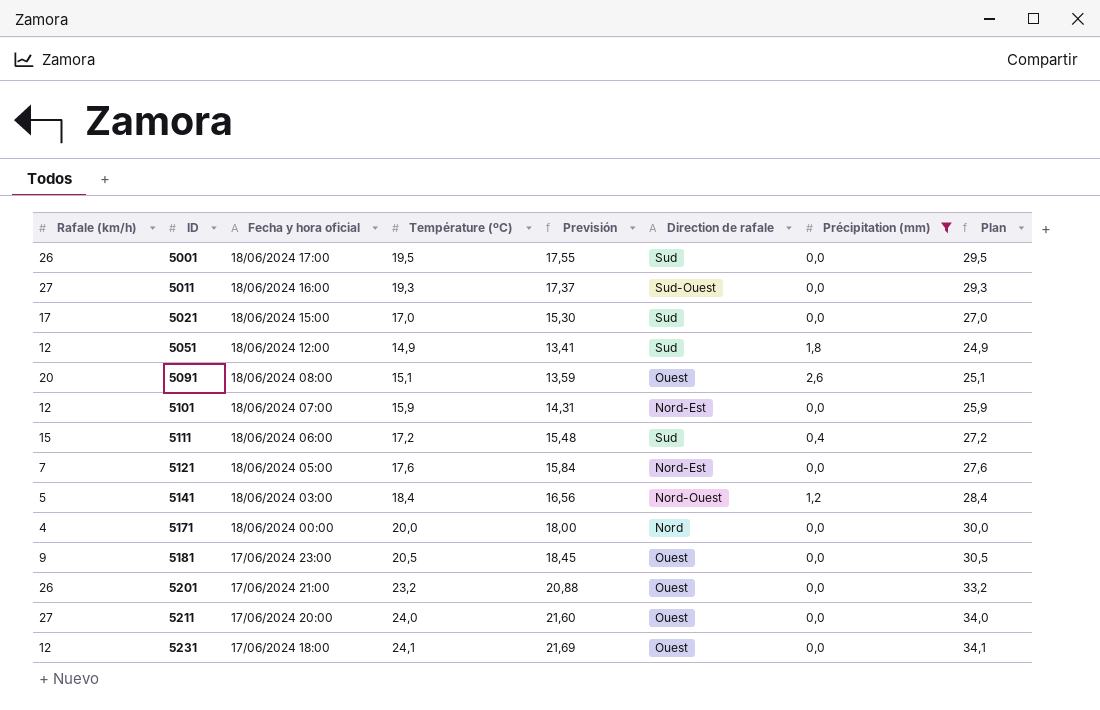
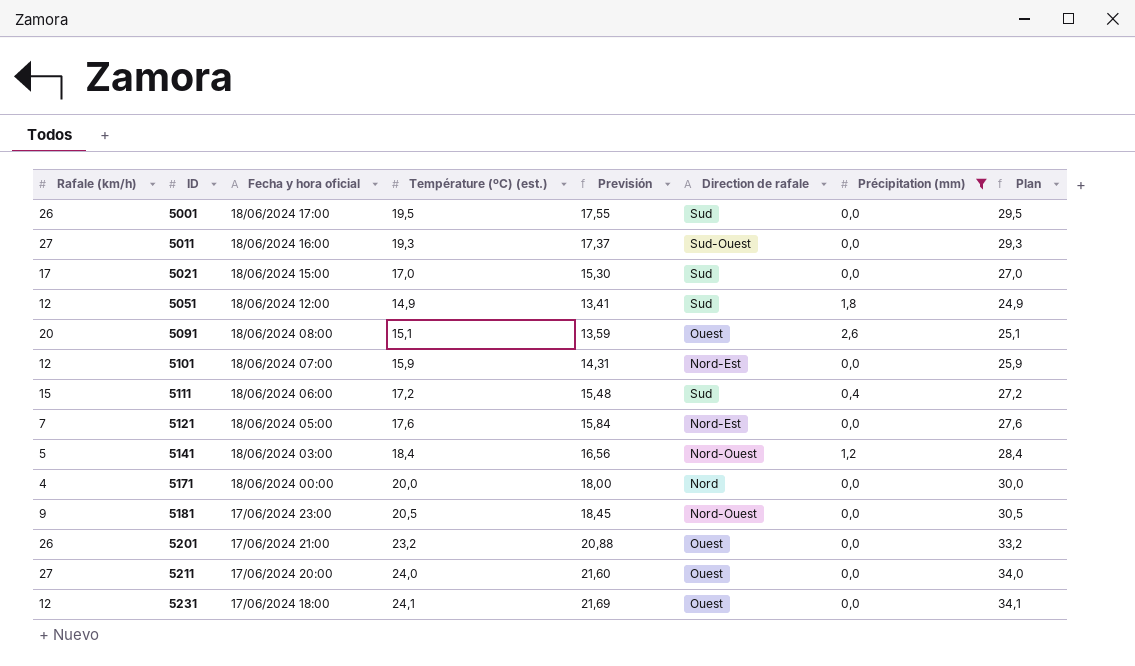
column name: Température (ºC) -> Température (ºC) (est.)
5181 | Direction de rafale: Ouest -> Nord-Ouest

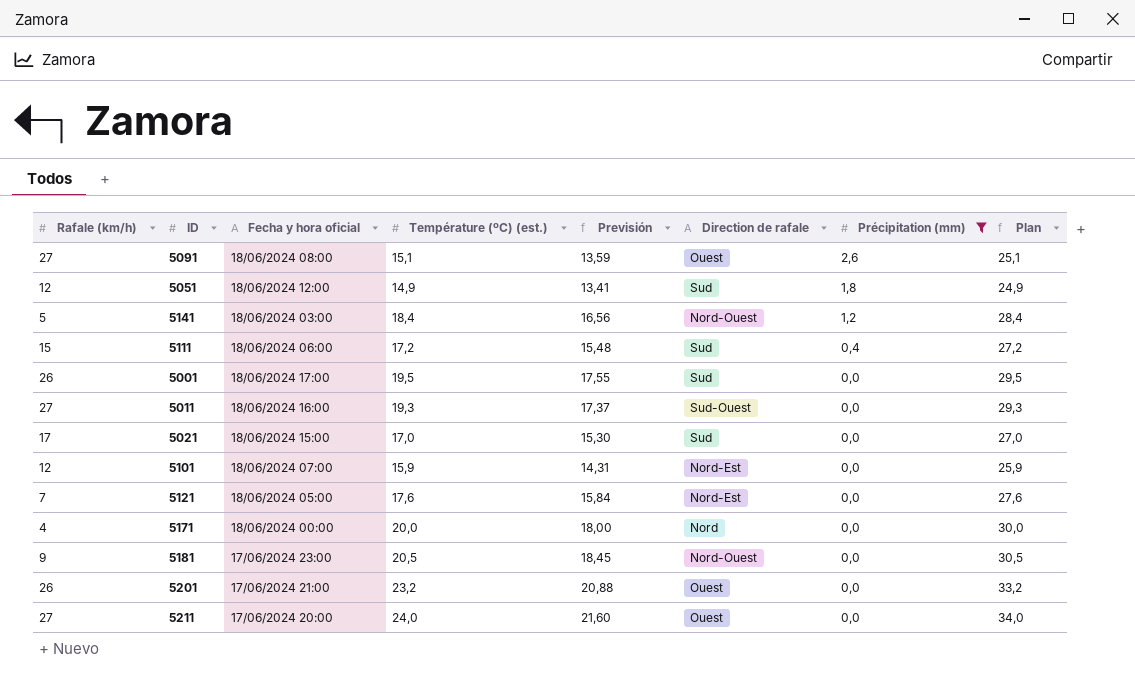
row order: ID ascending -> Précipitation (mm) descending
row 5231: 12 | 17/06/2024 18:00 | 24,1 | 21,69 | Ouest | 0,0 | 34,1 -> none
5091 | Rafale (km/h): 20 -> 27

